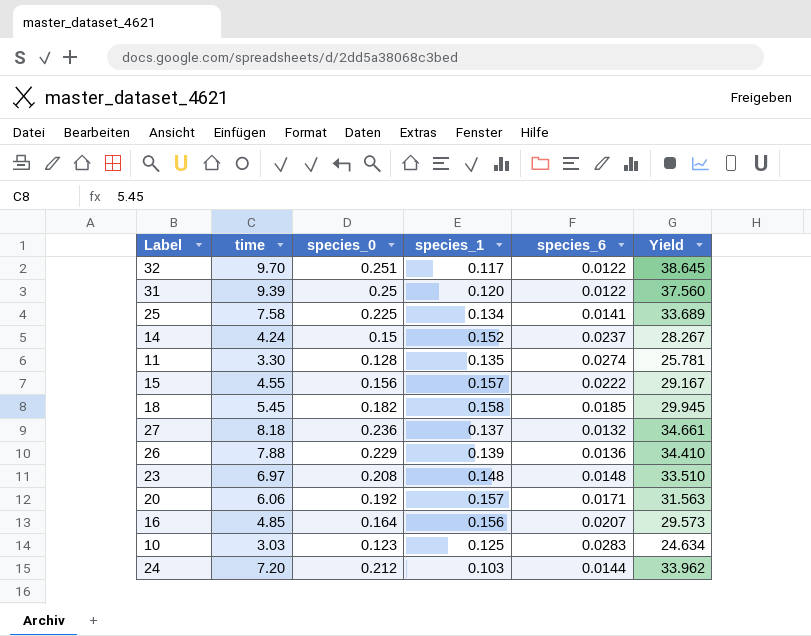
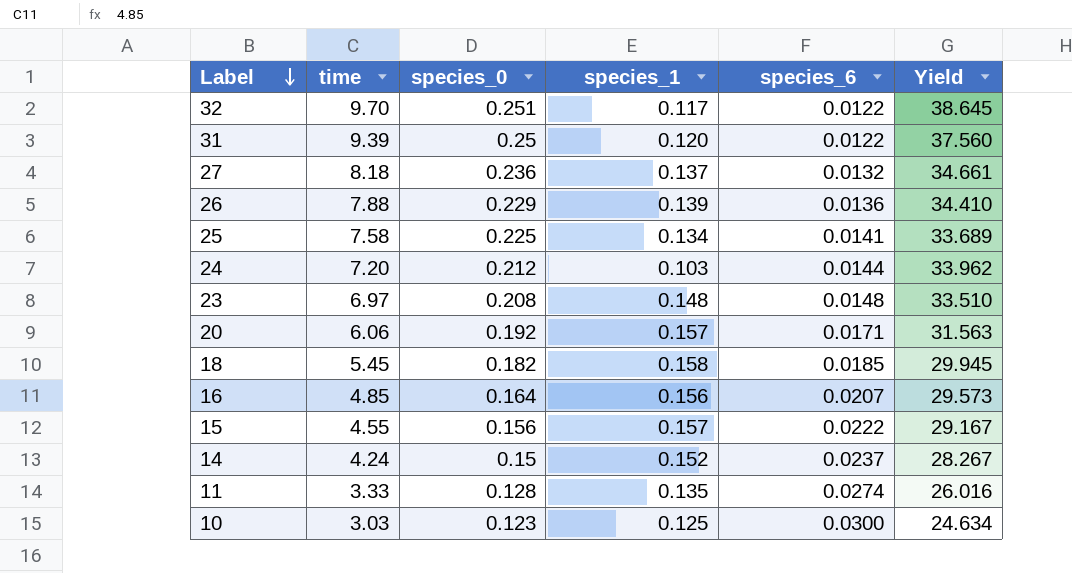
row order: none -> Label descending
11 | time: 3.30 -> 3.33
11 | Yield: 25.781 -> 26.016
10 | species_6: 0.0283 -> 0.0300

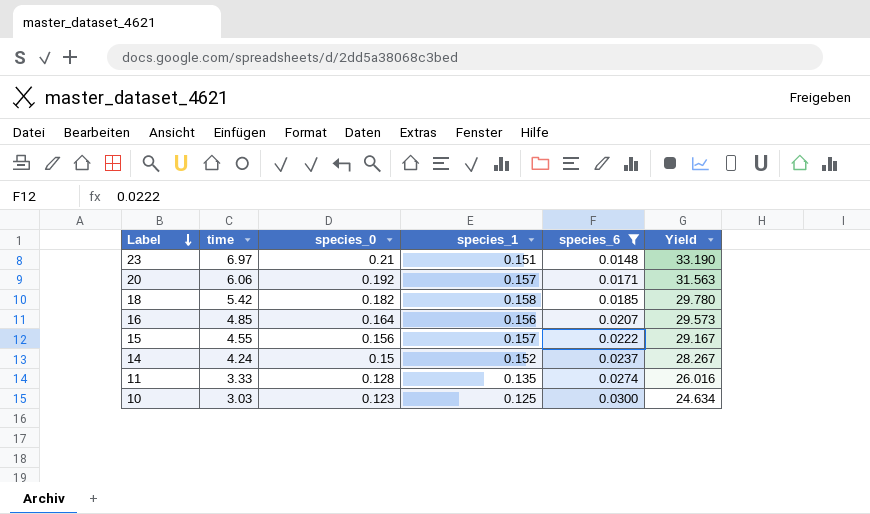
filter: none -> species_6 >= 0.0148
23 | species_0: 0.208 -> 0.21
23 | species_1: 0.148 -> 0.151
23 | Yield: 33.510 -> 33.190
18 | time: 5.45 -> 5.42
18 | Yield: 29.945 -> 29.780

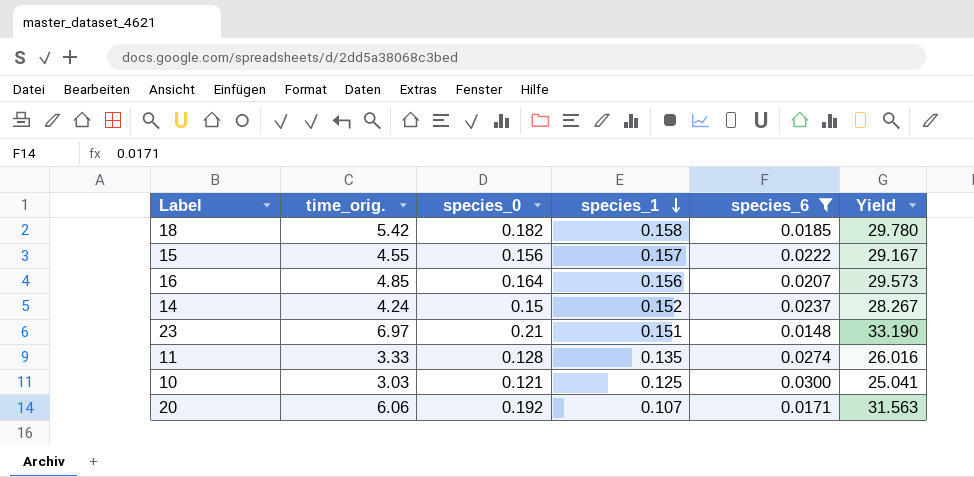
row order: Label descending -> species_1 descending
column name: time -> time_orig.
10 | species_0: 0.123 -> 0.121
10 | Yield: 24.634 -> 25.041
20 | species_1: 0.157 -> 0.107

